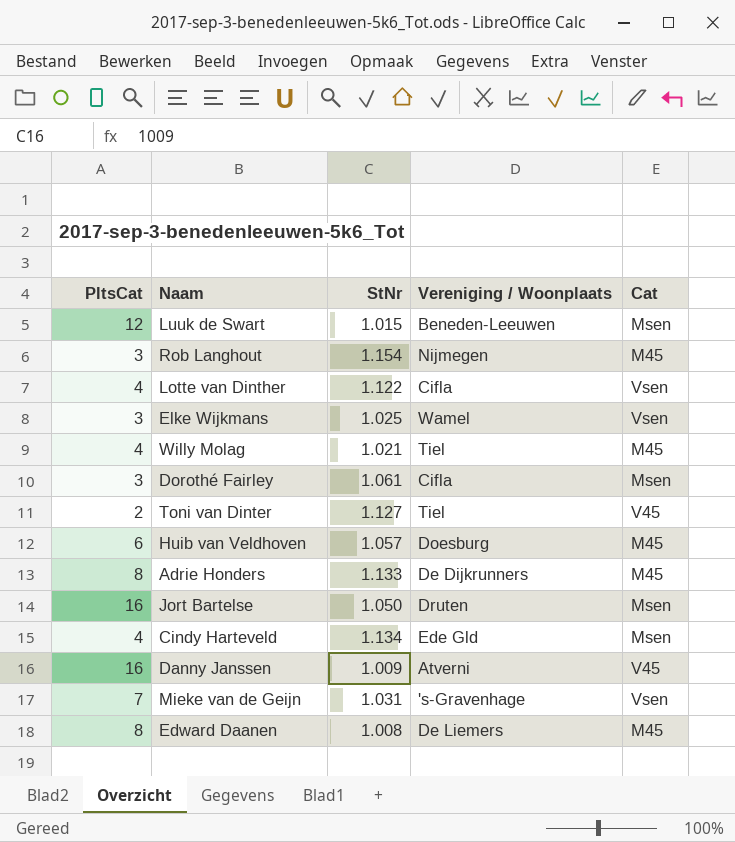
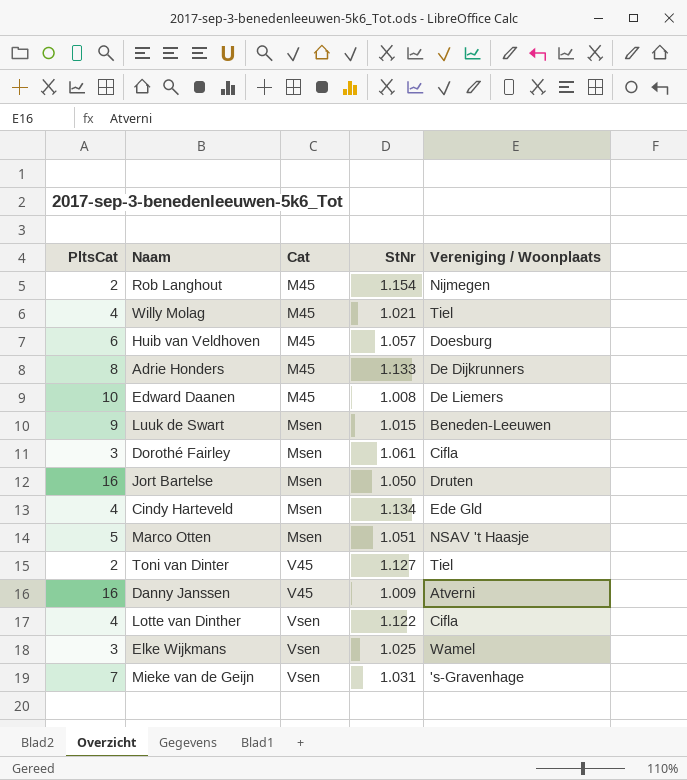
row order: none -> Cat ascending
column Cat | position: 5 -> 3
Rob Langhout | PltsCat: 3 -> 2
Edward Daanen | PltsCat: 8 -> 10
Luuk de Swart | PltsCat: 12 -> 9
row Marco Otten: none -> 5 | Msen | 1.051 | NSAV 't Haasje

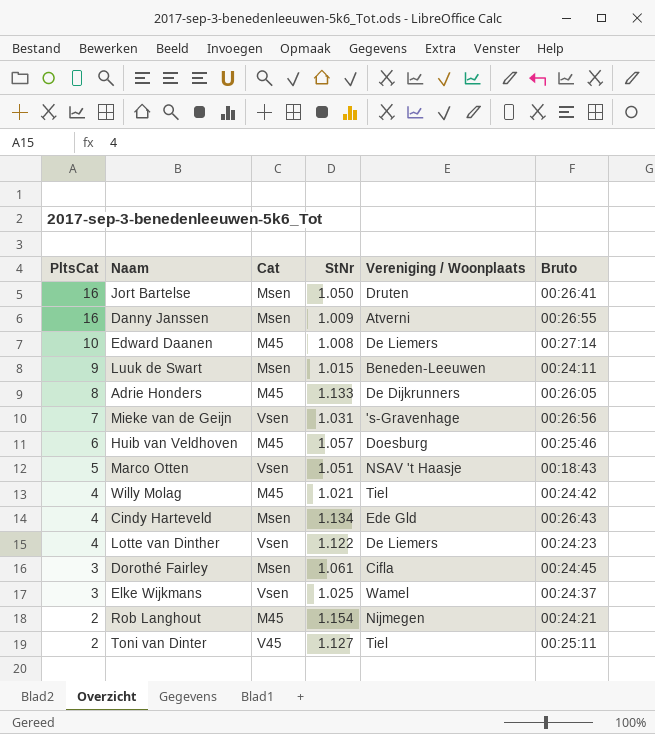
row order: Cat ascending -> PltsCat descending
column Bruto | position: none -> 6
Danny Janssen | Cat: V45 -> Msen
Marco Otten | Cat: Msen -> Vsen
Lotte van Dinther | Vereniging / Woonplaats: Cifla -> De Liemers

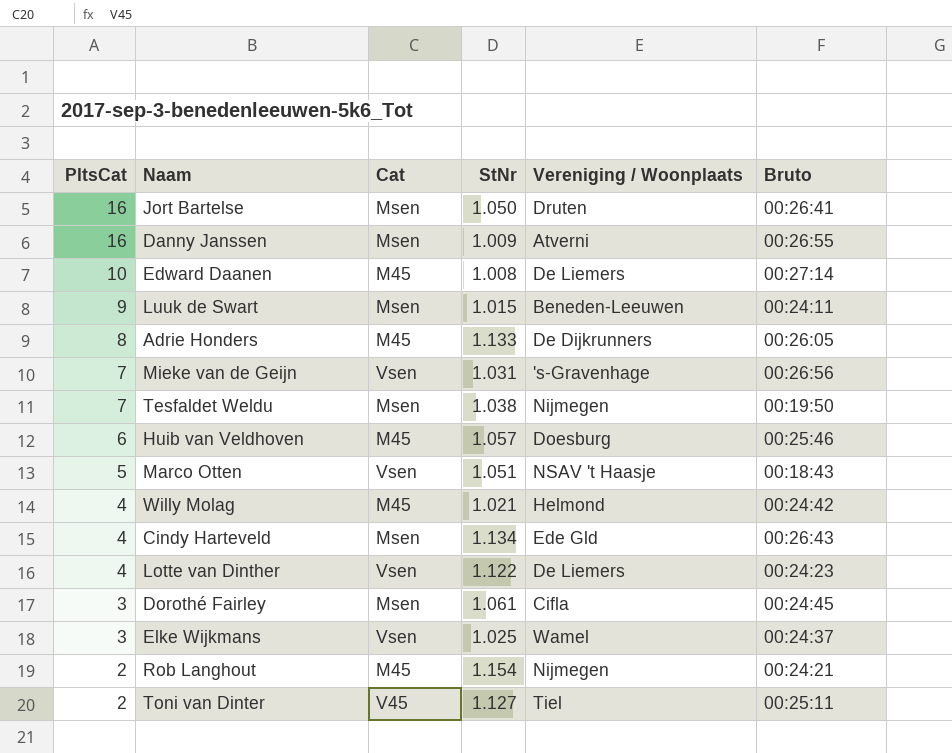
row Tesfaldet Weldu: none -> 7 | Msen | 1.038 | Nijmegen | 00:19:50
Willy Molag | Vereniging / Woonplaats: Tiel -> Helmond

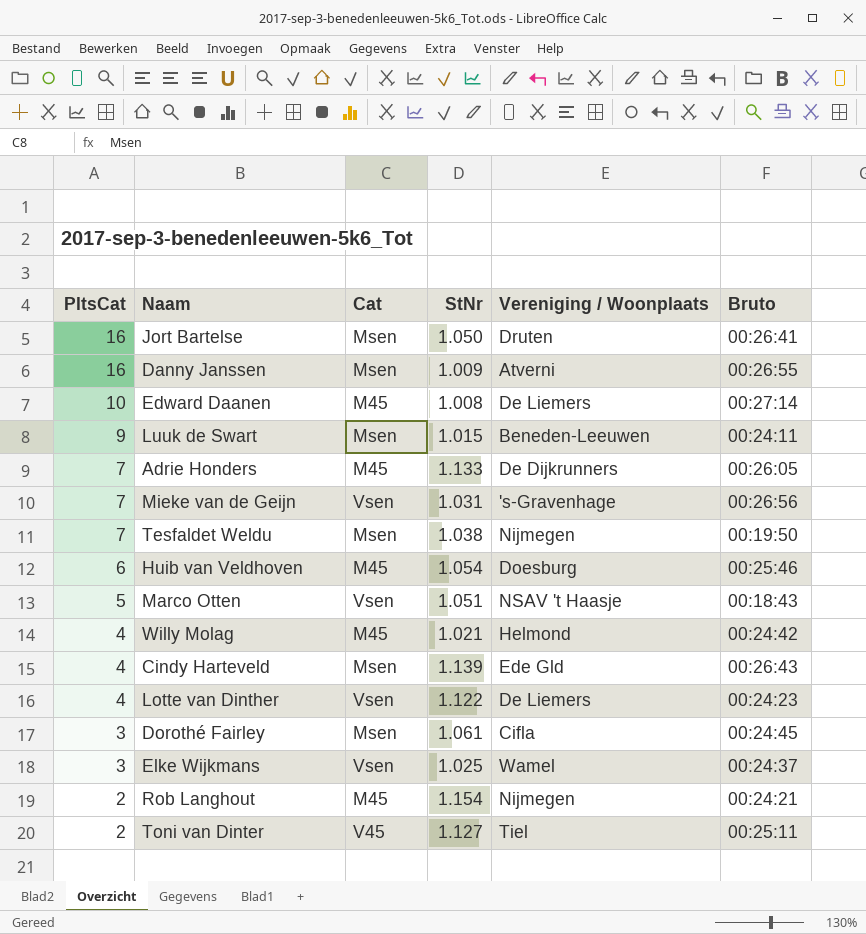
Adrie Honders | PltsCat: 8 -> 7
Huib van Veldhoven | StNr: 1.057 -> 1.054
Cindy Harteveld | StNr: 1.134 -> 1.139

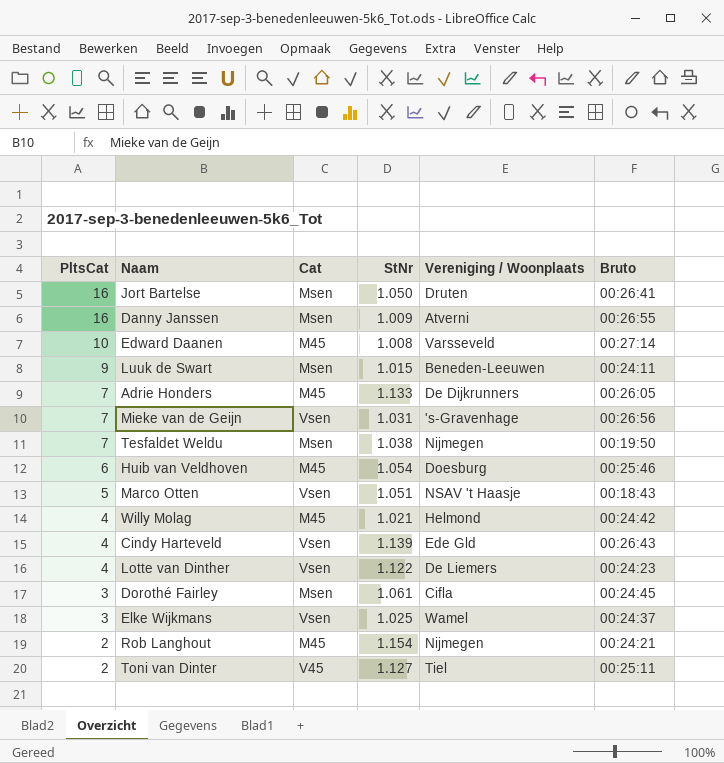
Edward Daanen | Vereniging / Woonplaats: De Liemers -> Varsseveld
Cindy Harteveld | Cat: Msen -> Vsen

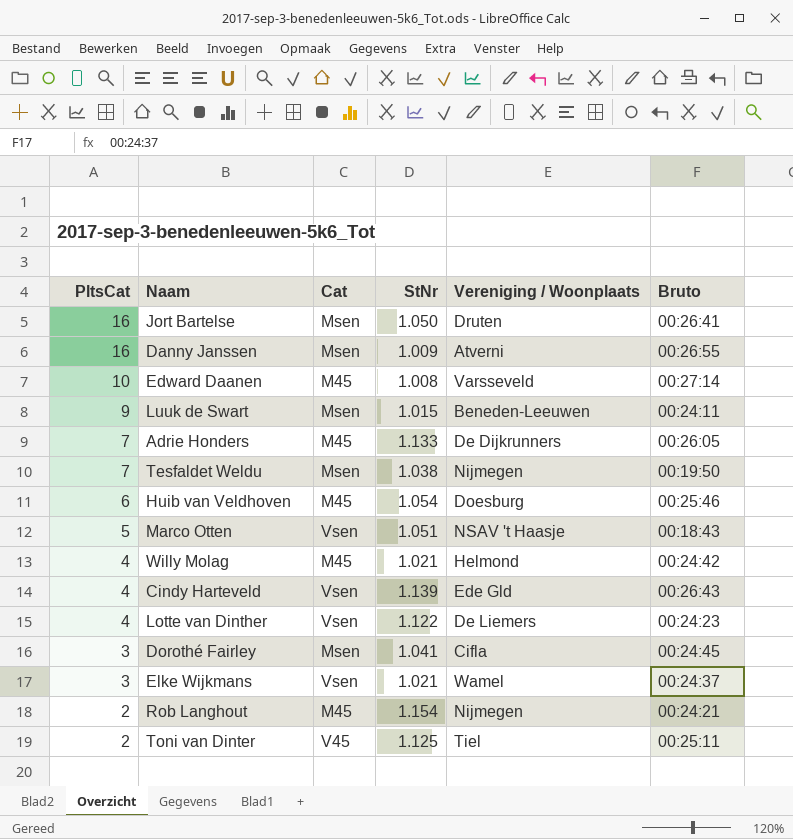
row Mieke van de Geijn: 7 | Vsen | 1.031 | 's-Gravenhage | 00:26:56 -> none
Dorothé Fairley | StNr: 1.061 -> 1.041
Elke Wijkmans | StNr: 1.025 -> 1.021
Toni van Dinter | StNr: 1.127 -> 1.125

